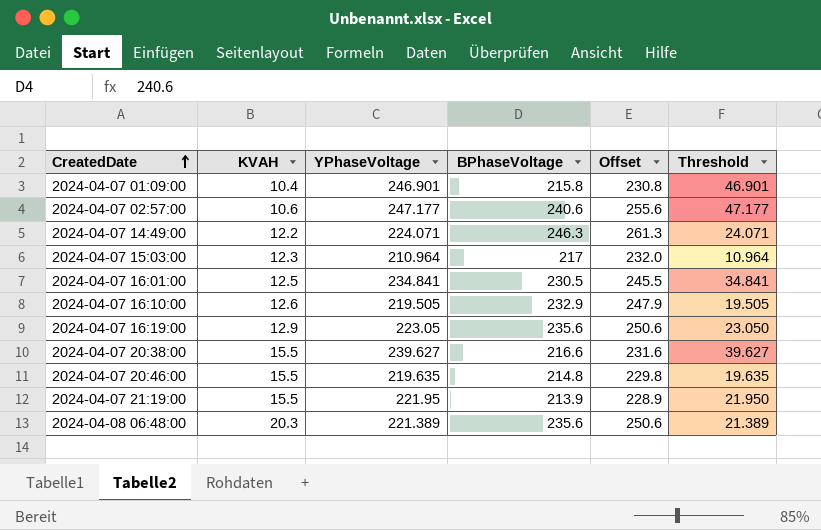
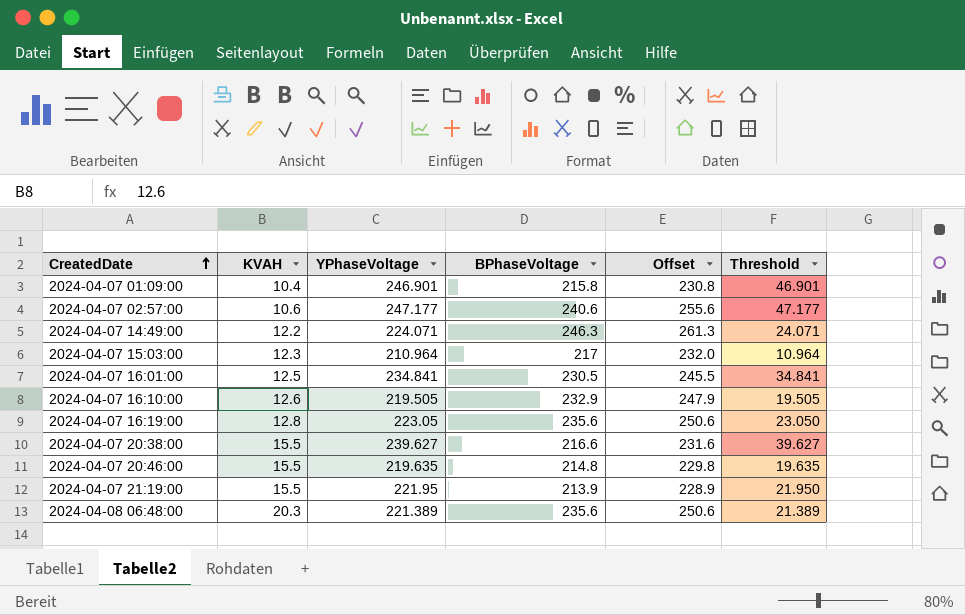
2024-04-07 16:19:00 | KVAH: 12.9 -> 12.8

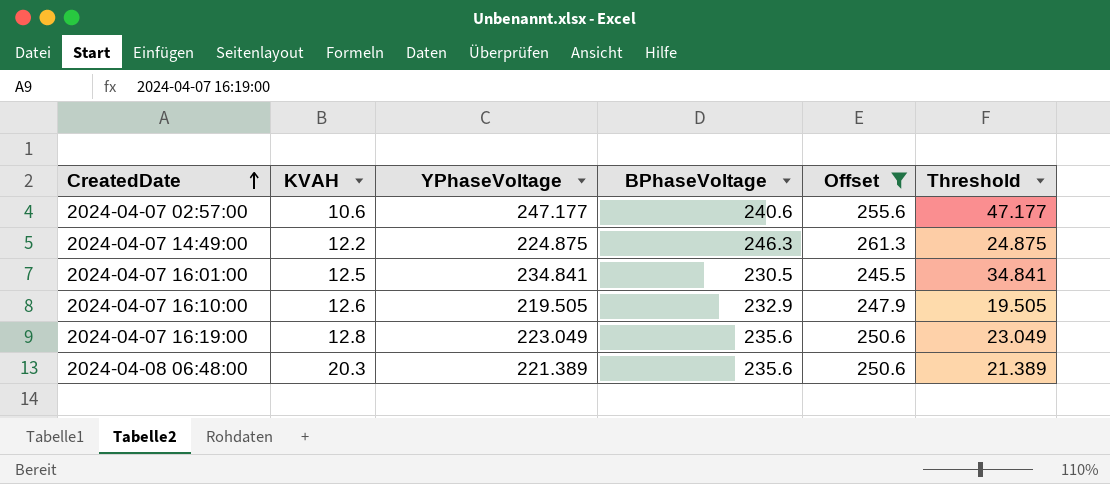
filter: none -> Offset >= 245.5
2024-04-07 14:49:00 | YPhaseVoltage: 224.071 -> 224.875
2024-04-07 14:49:00 | Threshold: 24.071 -> 24.875
2024-04-07 16:19:00 | YPhaseVoltage: 223.05 -> 223.049
2024-04-07 16:19:00 | Threshold: 23.050 -> 23.049

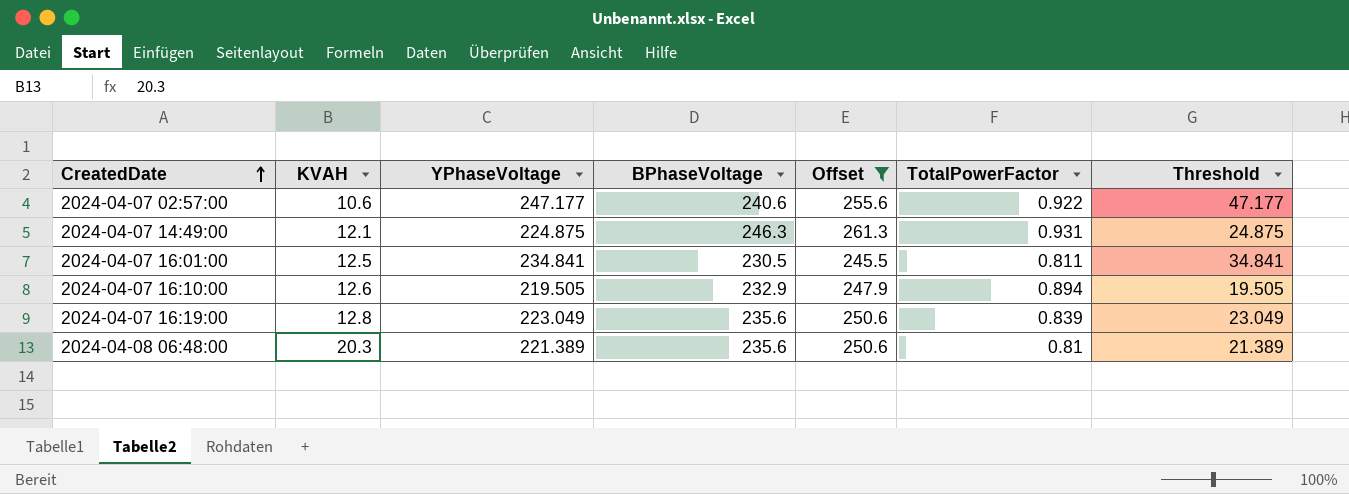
column TotalPowerFactor | position: none -> 6
2024-04-07 14:49:00 | KVAH: 12.2 -> 12.1

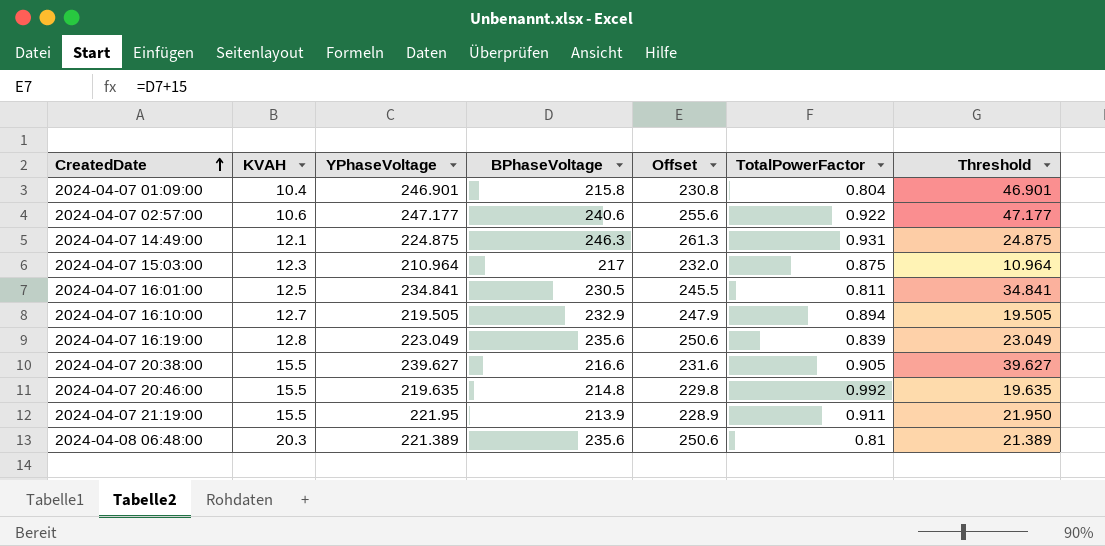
filter: Offset >= 245.5 -> none
2024-04-07 16:10:00 | KVAH: 12.6 -> 12.7

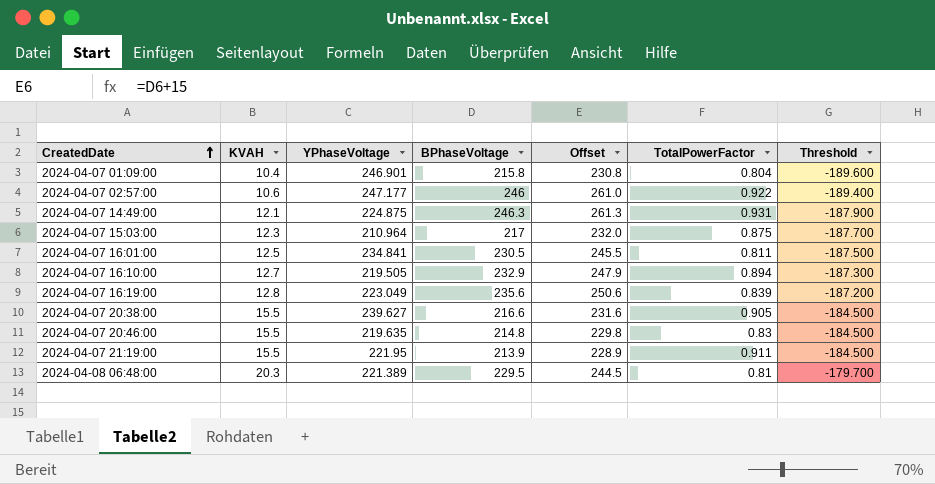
column Threshold | formula: [YPhaseVoltage] - 200 -> [KVAH] - 200
2024-04-07 02:57:00 | BPhaseVoltage: 240.6 -> 246
2024-04-07 02:57:00 | Offset: 255.6 -> 261.0
2024-04-07 20:46:00 | TotalPowerFactor: 0.992 -> 0.83
2024-04-08 06:48:00 | BPhaseVoltage: 235.6 -> 229.5
2024-04-08 06:48:00 | Offset: 250.6 -> 244.5

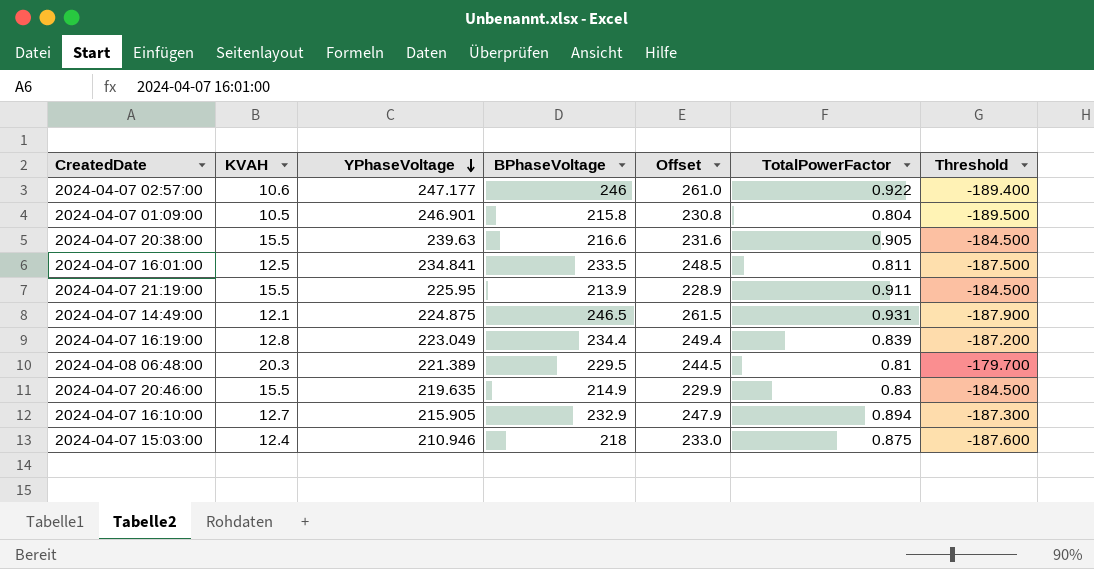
row order: CreatedDate ascending -> YPhaseVoltage descending
2024-04-07 01:09:00 | KVAH: 10.4 -> 10.5
2024-04-07 01:09:00 | Threshold: -189.600 -> -189.500
2024-04-07 20:38:00 | YPhaseVoltage: 239.627 -> 239.63
2024-04-07 16:01:00 | BPhaseVoltage: 230.5 -> 233.5
2024-04-07 16:01:00 | Offset: 245.5 -> 248.5
2024-04-07 21:19:00 | YPhaseVoltage: 221.95 -> 225.95
2024-04-07 14:49:00 | BPhaseVoltage: 246.3 -> 246.5
2024-04-07 14:49:00 | Offset: 261.3 -> 261.5
2024-04-07 16:19:00 | BPhaseVoltage: 235.6 -> 234.4
2024-04-07 16:19:00 | Offset: 250.6 -> 249.4
2024-04-07 20:46:00 | BPhaseVoltage: 214.8 -> 214.9
2024-04-07 20:46:00 | Offset: 229.8 -> 229.9
2024-04-07 16:10:00 | YPhaseVoltage: 219.505 -> 215.905
2024-04-07 15:03:00 | KVAH: 12.3 -> 12.4
2024-04-07 15:03:00 | YPhaseVoltage: 210.964 -> 210.946
2024-04-07 15:03:00 | BPhaseVoltage: 217 -> 218
2024-04-07 15:03:00 | Offset: 232.0 -> 233.0
2024-04-07 15:03:00 | Threshold: -187.700 -> -187.600

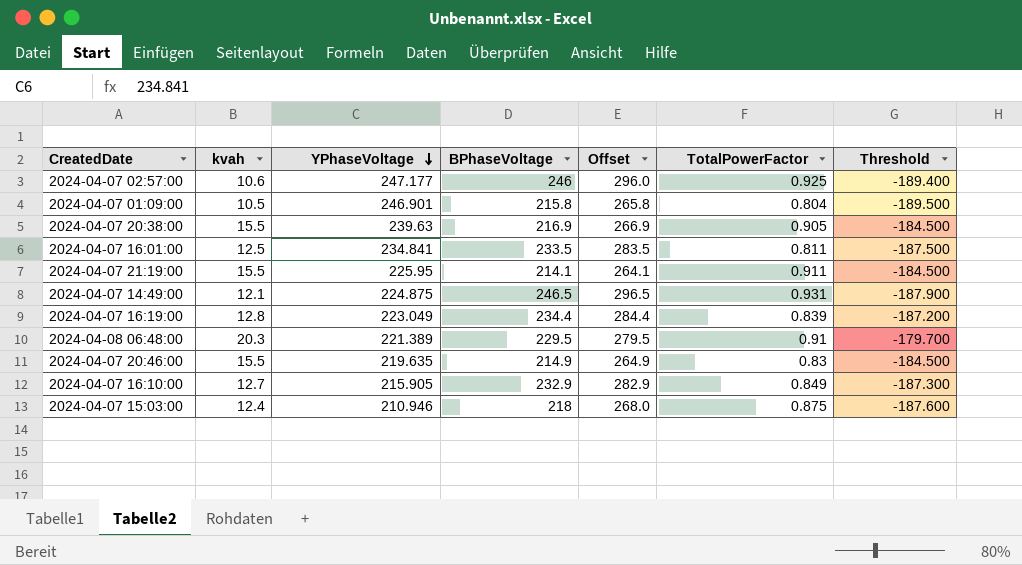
column name: KVAH -> kvah
column Offset | formula: [BPhaseVoltage] + 15 -> [BPhaseVoltage] + 50
2024-04-07 02:57:00 | TotalPowerFactor: 0.922 -> 0.925
2024-04-07 20:38:00 | BPhaseVoltage: 216.6 -> 216.9
2024-04-07 21:19:00 | BPhaseVoltage: 213.9 -> 214.1
2024-04-08 06:48:00 | TotalPowerFactor: 0.81 -> 0.91
2024-04-07 16:10:00 | TotalPowerFactor: 0.894 -> 0.849

